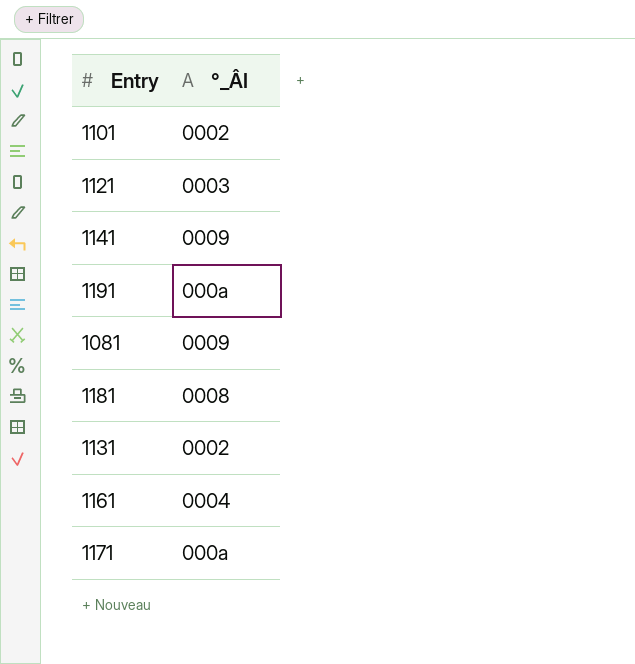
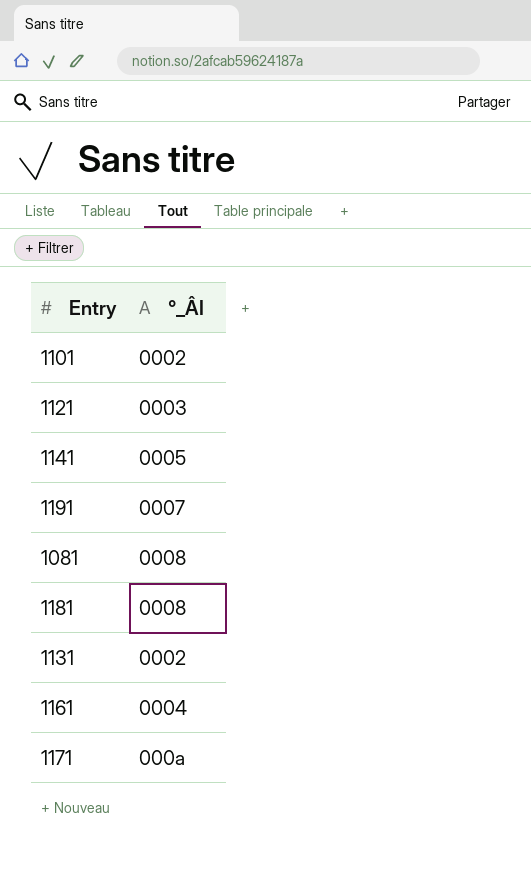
1141 | °_ÂI: 0009 -> 0005
1191 | °_ÂI: 000a -> 0007
1081 | °_ÂI: 0009 -> 0008

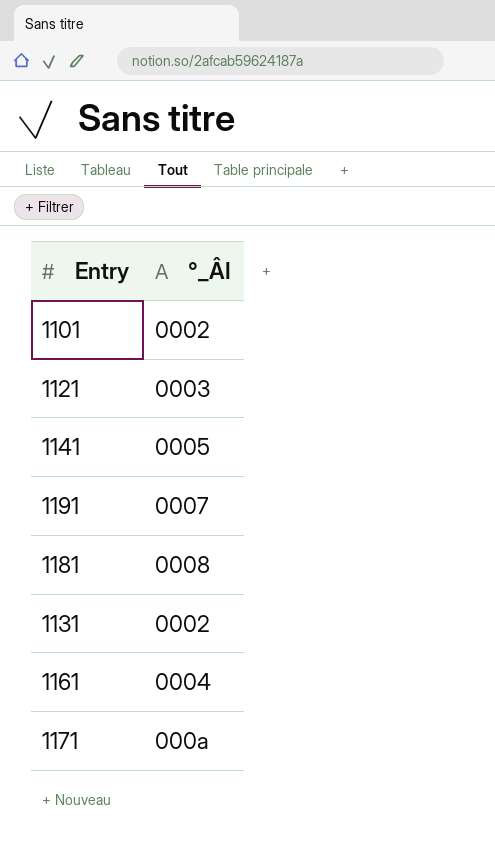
row 1081: 0008 -> none

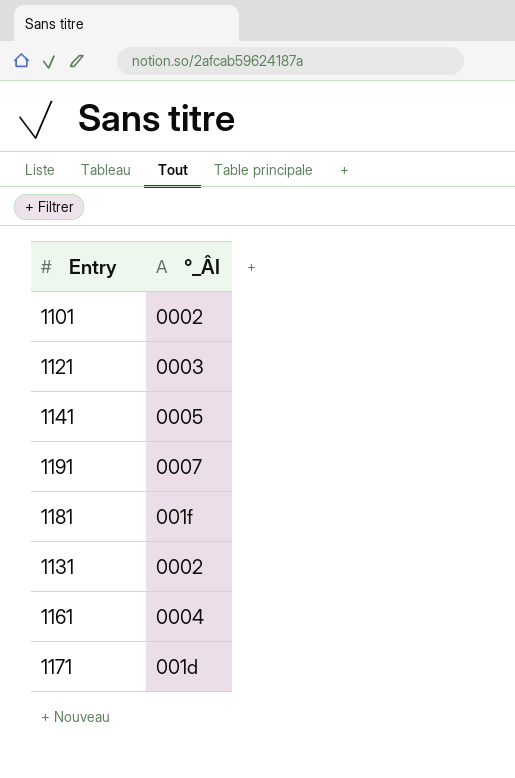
1181 | °_ÂI: 0008 -> 001f
1171 | °_ÂI: 000a -> 001d

